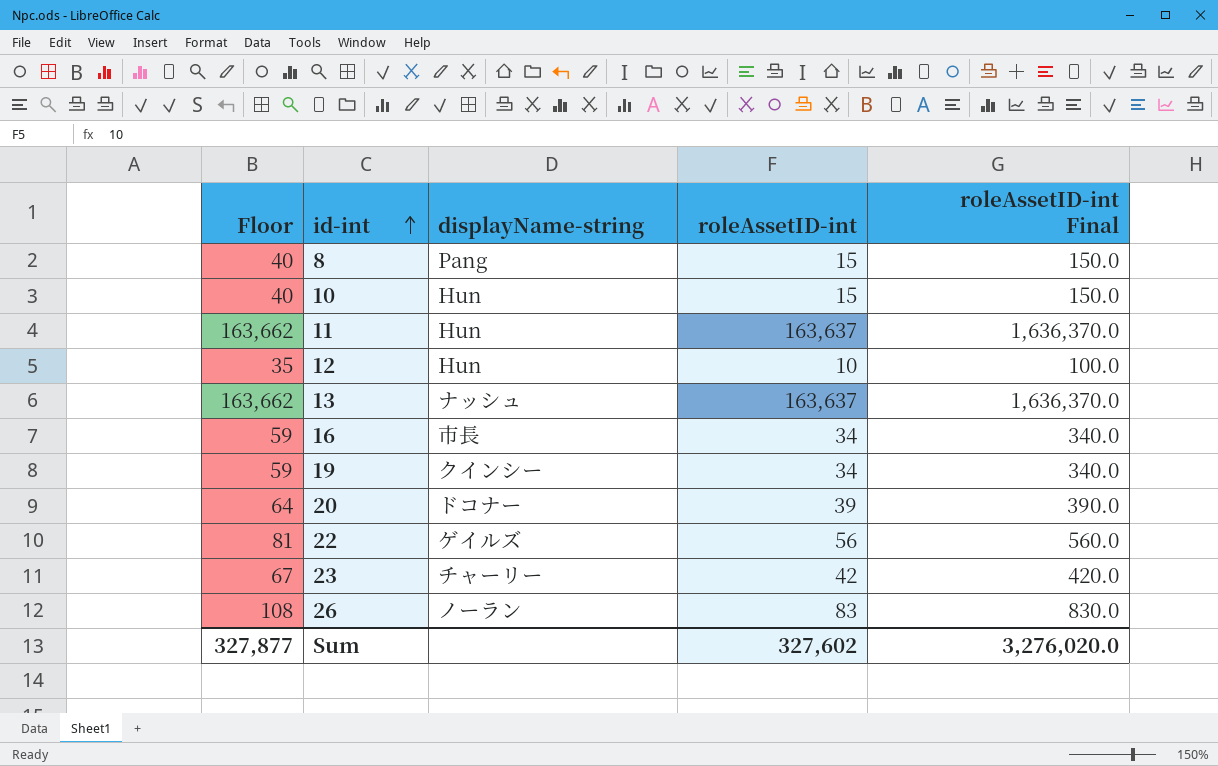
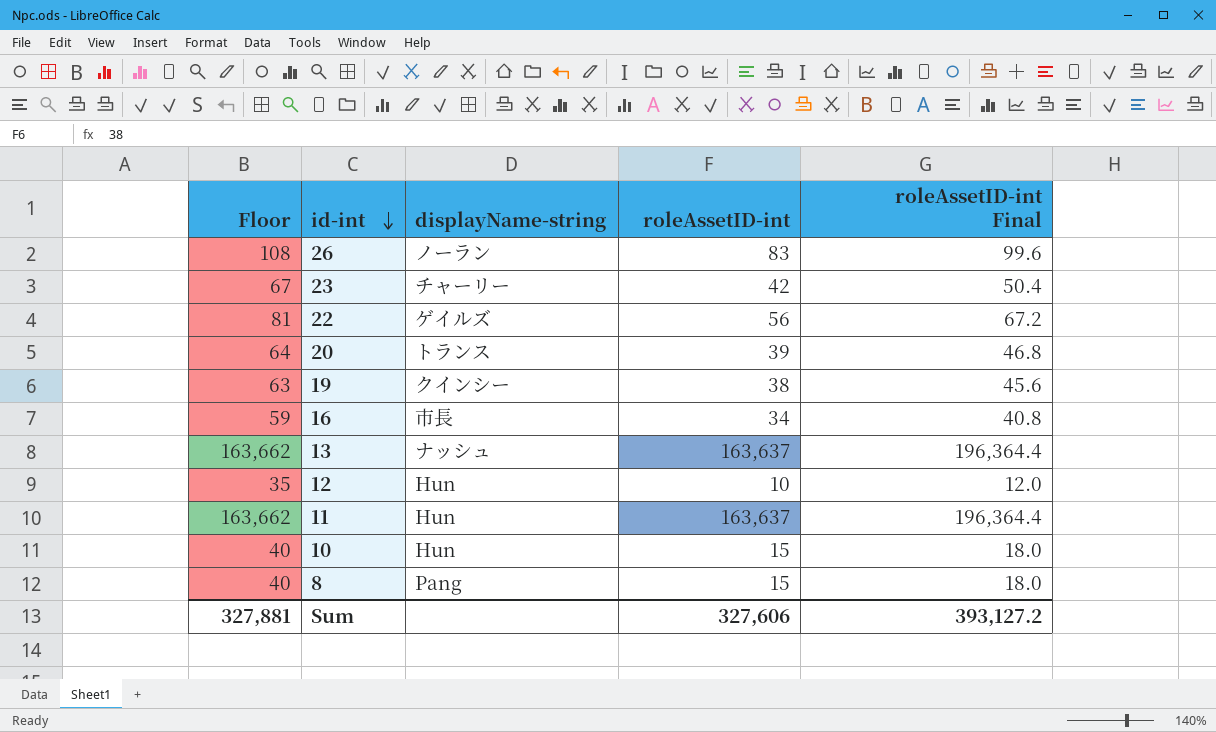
row order: id-int ascending -> id-int descending
column roleAssetID-int Final | formula: [roleAssetID-int] * 10 -> [roleAssetID-int] * 1.2
20 | displayName-string: ドコナー -> トランス
19 | Floor: 59 -> 63
19 | roleAssetID-int: 34 -> 38
Sum | Floor: 327,877 -> 327,881
Sum | roleAssetID-int: 327,602 -> 327,606
Sum | roleAssetID-int Final: 3,276,020.0 -> 393,127.2

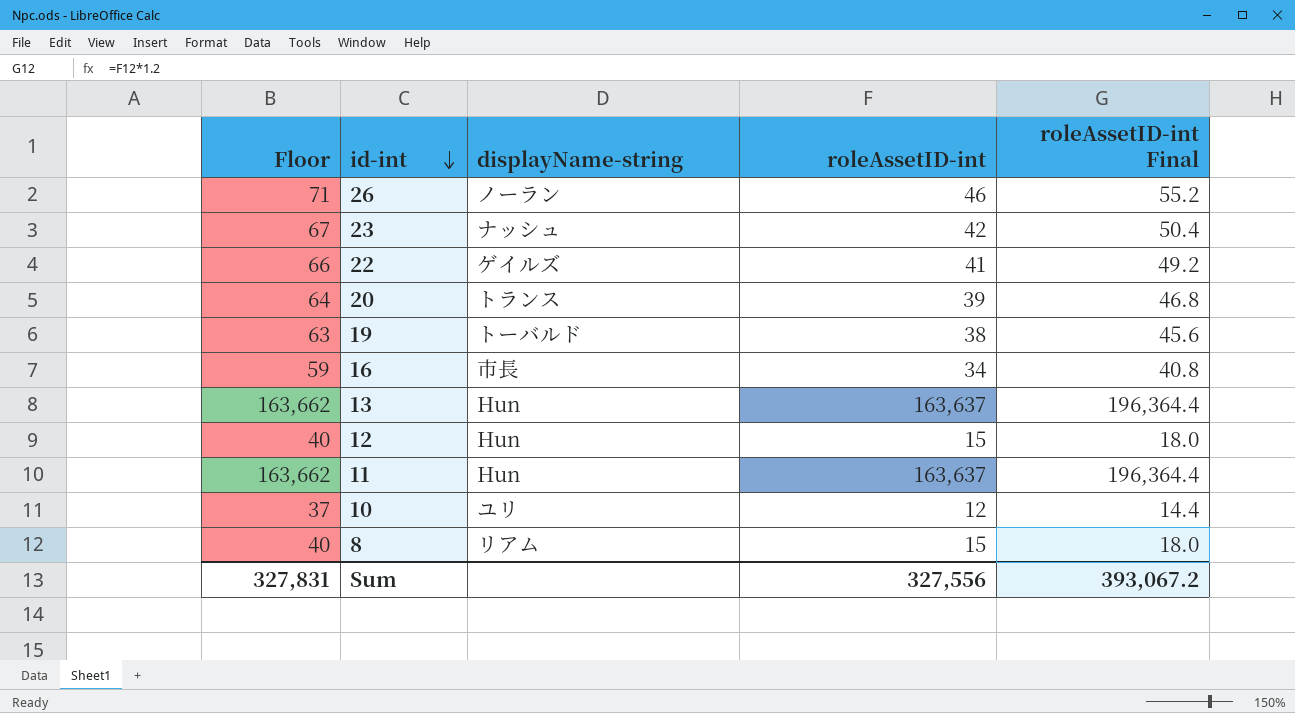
26 | Floor: 108 -> 71
26 | roleAssetID-int: 83 -> 46
26 | roleAssetID-int Final: 99.6 -> 55.2
23 | displayName-string: チャーリー -> ナッシュ
22 | Floor: 81 -> 66
22 | roleAssetID-int: 56 -> 41
22 | roleAssetID-int Final: 67.2 -> 49.2
19 | displayName-string: クインシー -> トーバルド
13 | displayName-string: ナッシュ -> Hun
12 | Floor: 35 -> 40
12 | roleAssetID-int: 10 -> 15
12 | roleAssetID-int Final: 12.0 -> 18.0
10 | Floor: 40 -> 37
10 | displayName-string: Hun -> ユリ
10 | roleAssetID-int: 15 -> 12
10 | roleAssetID-int Final: 18.0 -> 14.4
8 | displayName-string: Pang -> リアム
Sum | Floor: 327,881 -> 327,831
Sum | roleAssetID-int: 327,606 -> 327,556
Sum | roleAssetID-int Final: 393,127.2 -> 393,067.2

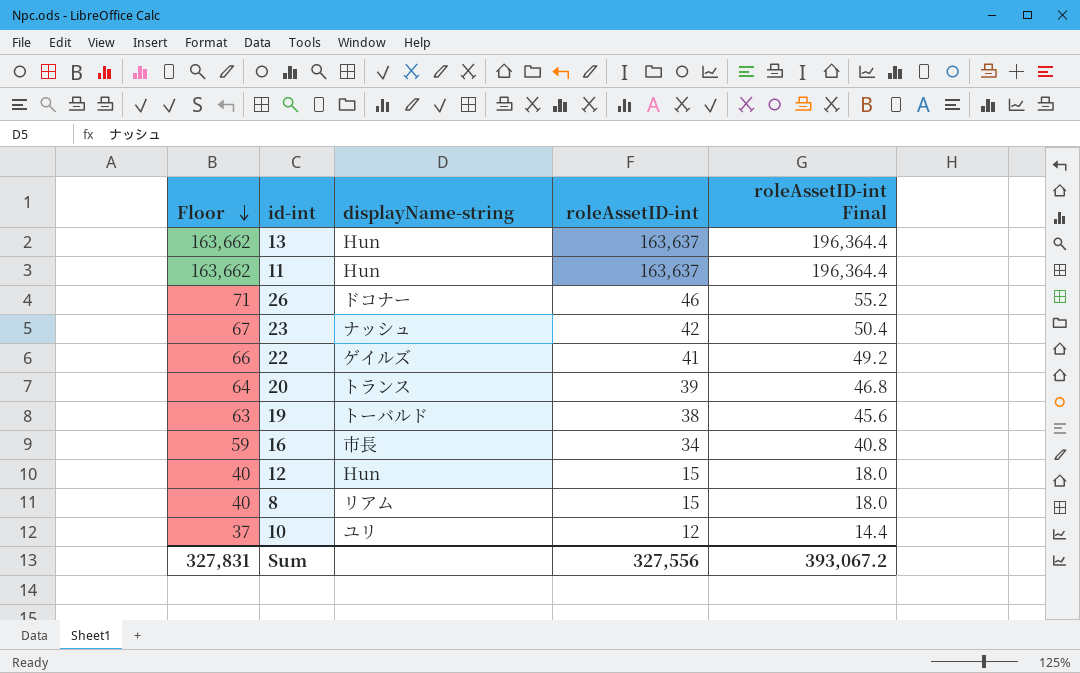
row order: id-int descending -> Floor descending
26 | displayName-string: ノーラン -> ドコナー

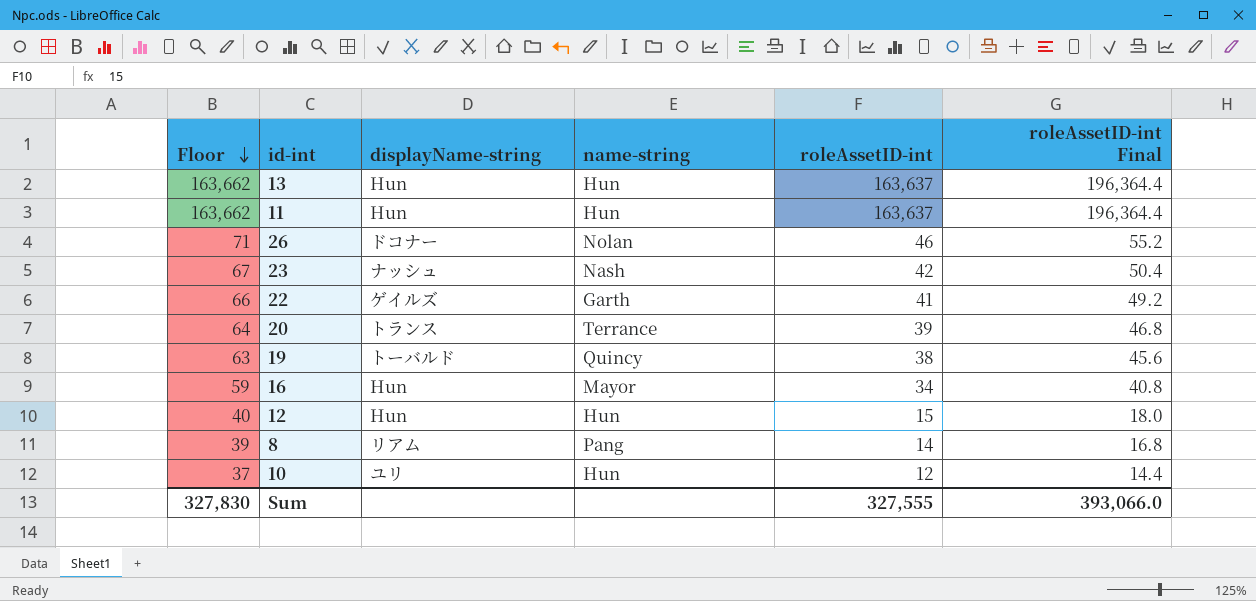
column name-string | position: none -> 4
16 | displayName-string: 市長 -> Hun
8 | Floor: 40 -> 39
8 | roleAssetID-int: 15 -> 14
8 | roleAssetID-int Final: 18.0 -> 16.8
Sum | Floor: 327,831 -> 327,830
Sum | roleAssetID-int: 327,556 -> 327,555
Sum | roleAssetID-int Final: 393,067.2 -> 393,066.0

